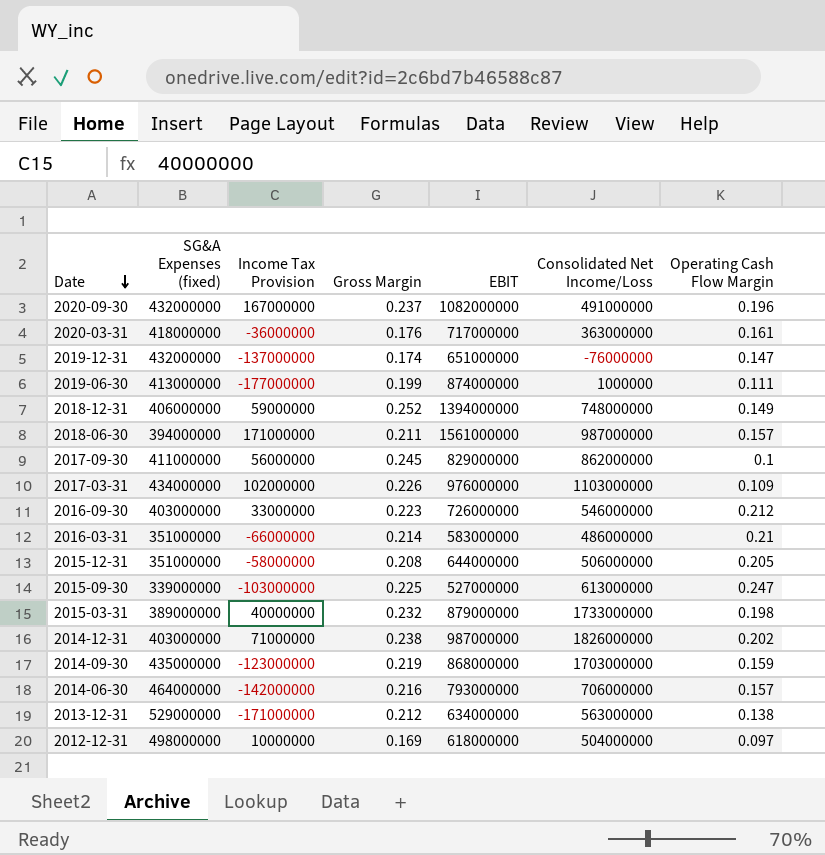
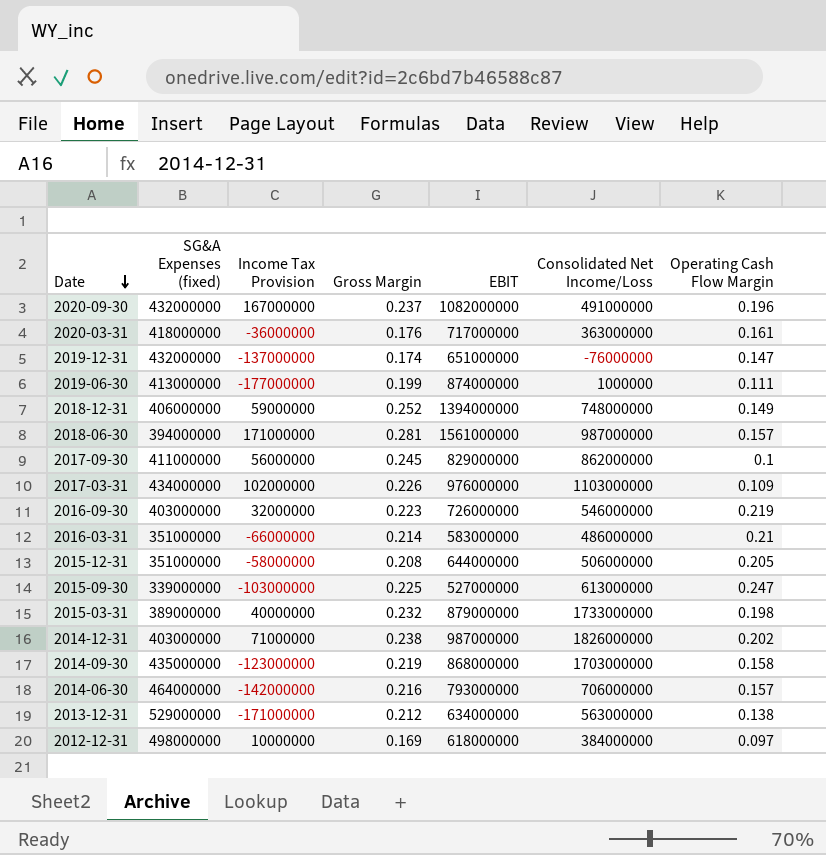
2018-06-30 | Gross Margin: 0.211 -> 0.281
2016-09-30 | Income Tax Provision: 33000000 -> 32000000
2016-09-30 | Operating Cash Flow Margin: 0.212 -> 0.219
2014-09-30 | Operating Cash Flow Margin: 0.159 -> 0.158
2012-12-31 | Consolidated Net Income/Loss: 504000000 -> 384000000

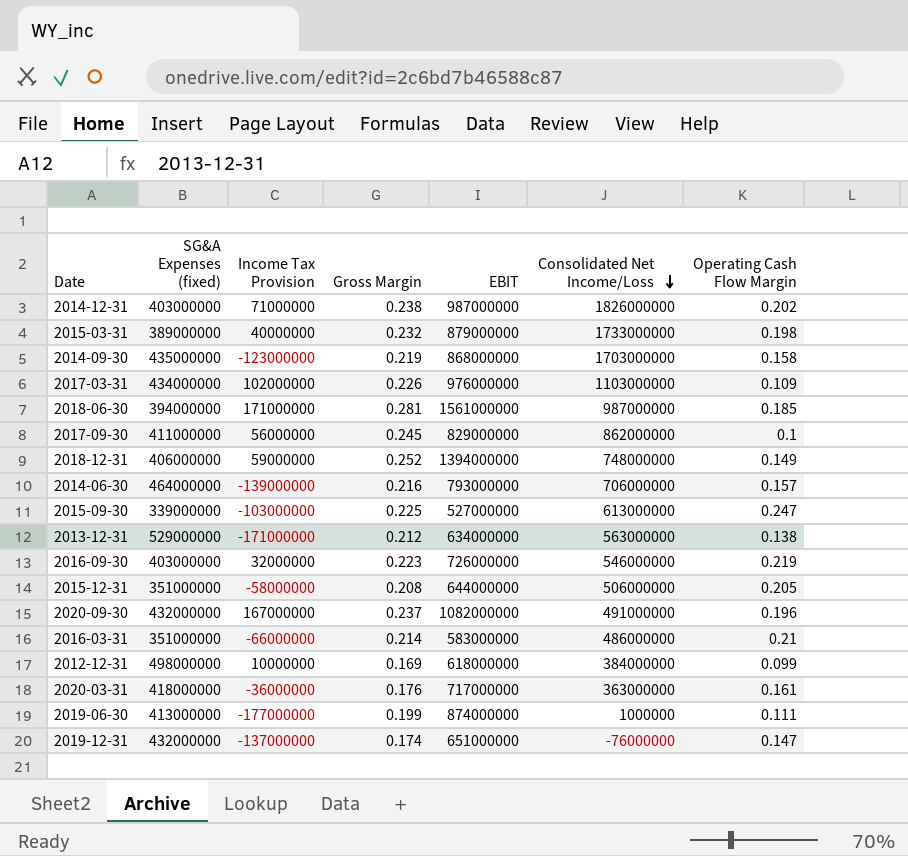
row order: Date descending -> Consolidated Net Income/Loss descending
2018-06-30 | Operating Cash Flow Margin: 0.157 -> 0.185
2014-06-30 | Income Tax Provision: -142000000 -> -139000000
2012-12-31 | Operating Cash Flow Margin: 0.097 -> 0.099

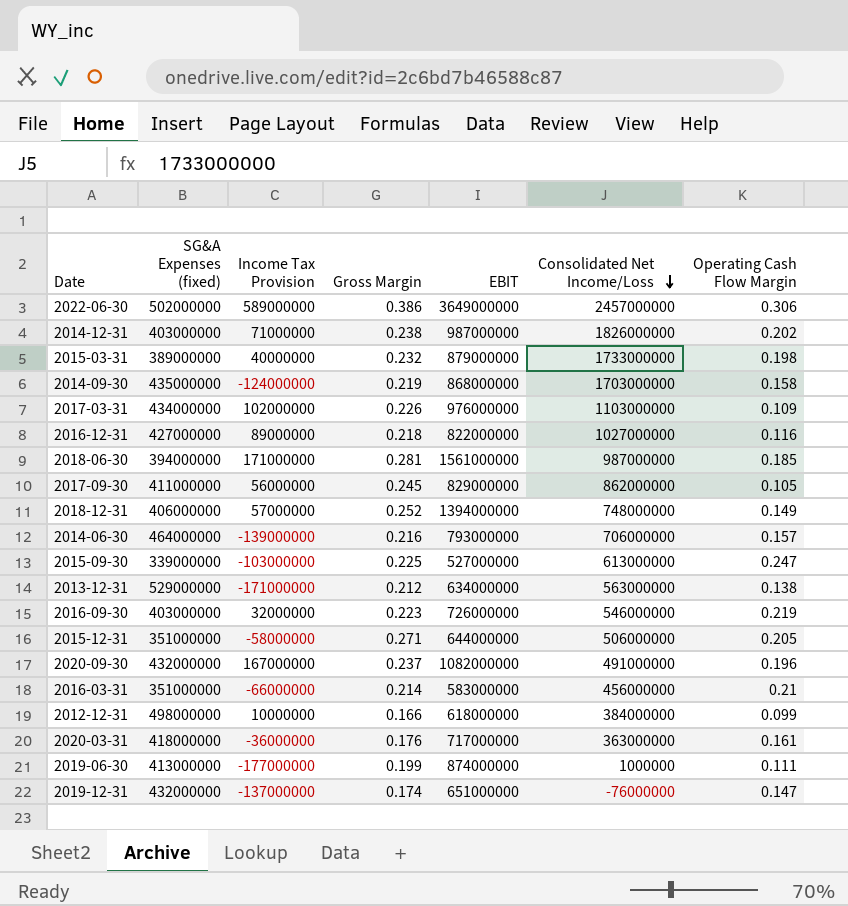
row 2022-06-30: none -> 502000000 | 589000000 | 0.386 | 3649000000 | 2457000000 | 0.306
2014-09-30 | Income Tax Provision: -123000000 -> -124000000
row 2016-12-31: none -> 427000000 | 89000000 | 0.218 | 822000000 | 1027000000 | 0.116
2017-09-30 | Operating Cash Flow Margin: 0.1 -> 0.105
2018-12-31 | Income Tax Provision: 59000000 -> 57000000
2015-12-31 | Gross Margin: 0.208 -> 0.271
2016-03-31 | Consolidated Net Income/Loss: 486000000 -> 456000000
2012-12-31 | Gross Margin: 0.169 -> 0.166

